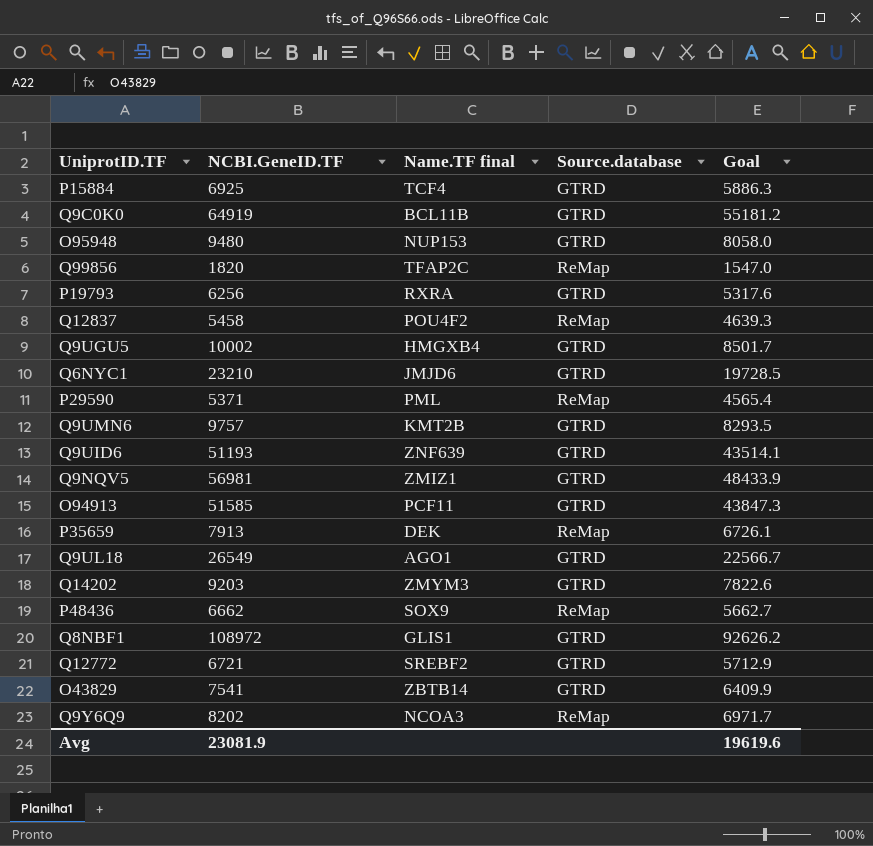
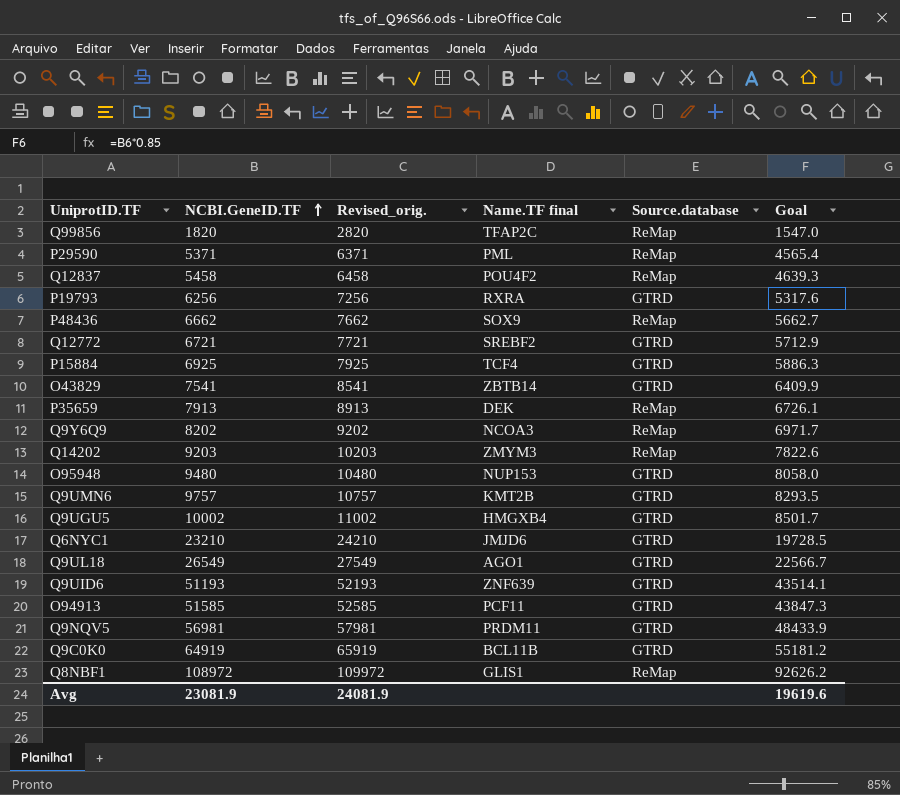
row order: none -> NCBI.GeneID.TF ascending
column Revised_orig. | formula: none -> [NCBI.GeneID.TF] + 1000
Q14202 | Source.database: GTRD -> ReMap
Q9NQV5 | Name.TF final: ZMIZ1 -> PRDM11
Q8NBF1 | Source.database: GTRD -> ReMap

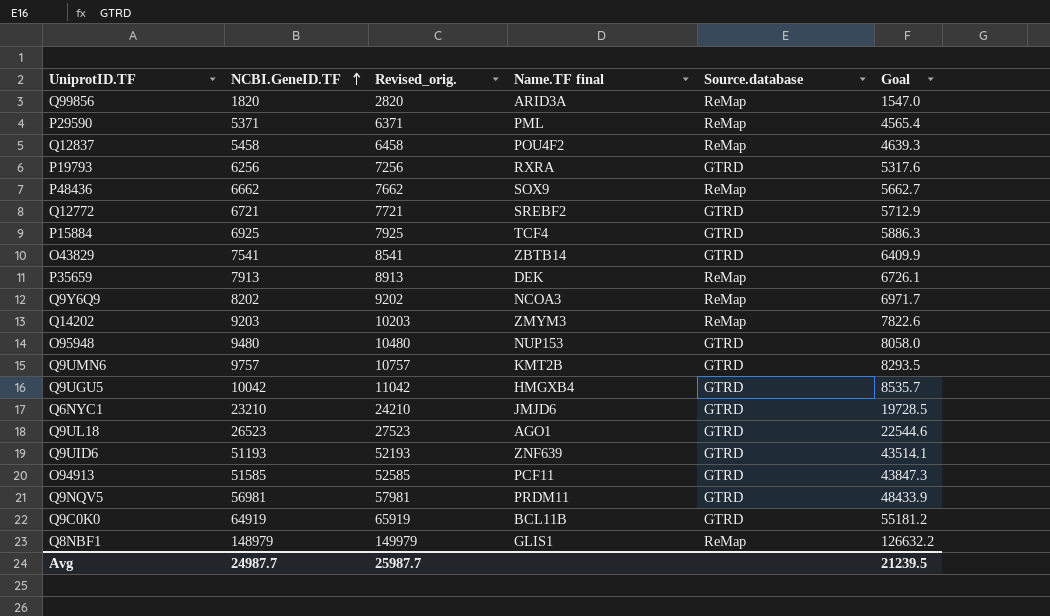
Q99856 | Name.TF final: TFAP2C -> ARID3A
Q9UGU5 | NCBI.GeneID.TF: 10002 -> 10042
Q9UGU5 | Revised_orig.: 11002 -> 11042
Q9UGU5 | Goal: 8501.7 -> 8535.7
Q9UL18 | NCBI.GeneID.TF: 26549 -> 26523
Q9UL18 | Revised_orig.: 27549 -> 27523
Q9UL18 | Goal: 22566.7 -> 22544.6
Q8NBF1 | NCBI.GeneID.TF: 108972 -> 148979
Q8NBF1 | Revised_orig.: 109972 -> 149979
Q8NBF1 | Goal: 92626.2 -> 126632.2
Avg | NCBI.GeneID.TF: 23081.9 -> 24987.7
Avg | Revised_orig.: 24081.9 -> 25987.7
Avg | Goal: 19619.6 -> 21239.5

